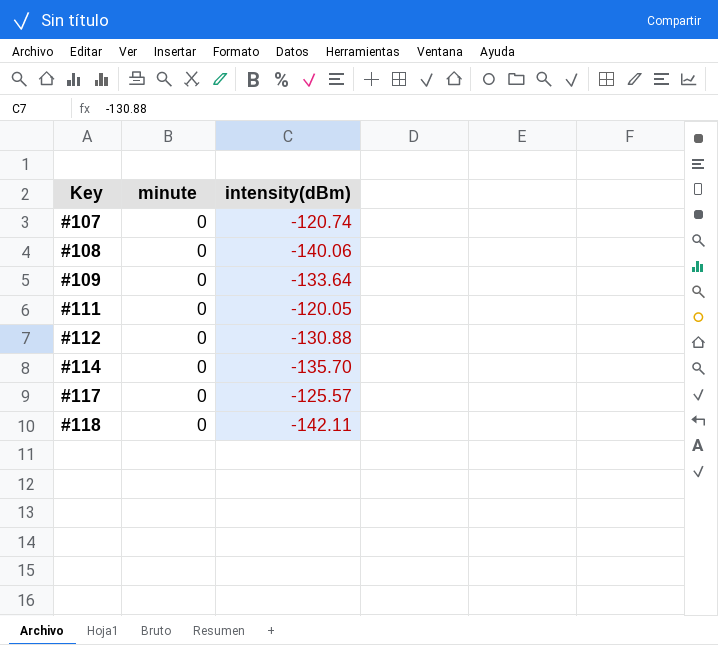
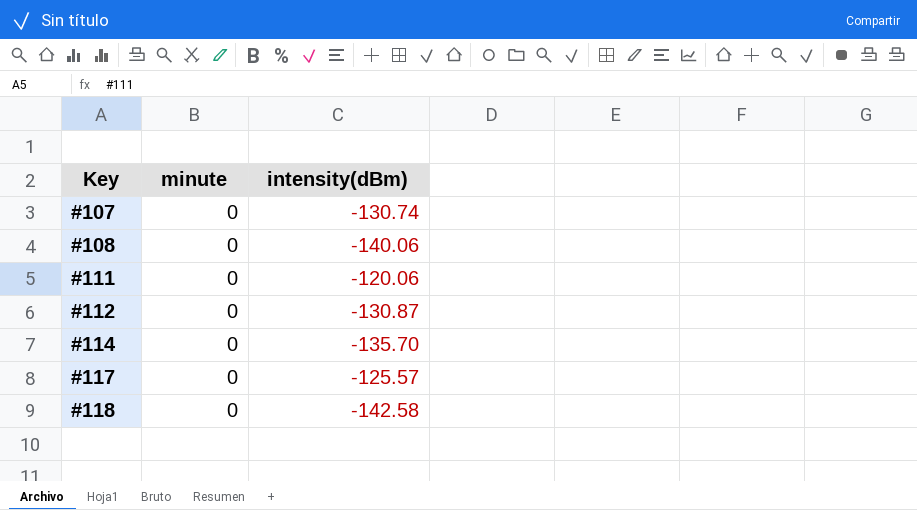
row #109: 0 | -133.64 -> none
#107 | intensity(dBm): -120.74 -> -130.74
#111 | intensity(dBm): -120.05 -> -120.06
#112 | intensity(dBm): -130.88 -> -130.87
#118 | intensity(dBm): -142.11 -> -142.58

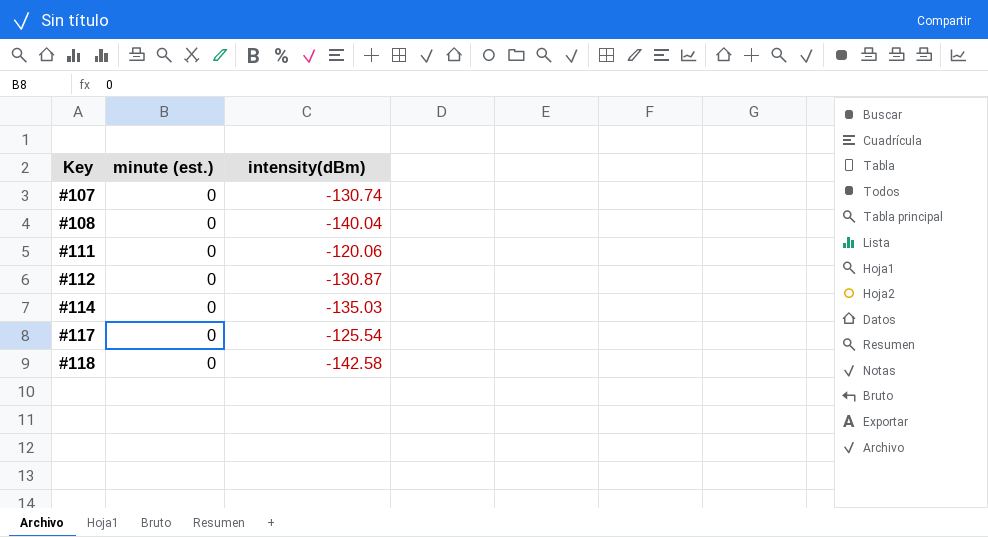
column name: minute -> minute (est.)
#108 | intensity(dBm): -140.06 -> -140.04
#114 | intensity(dBm): -135.70 -> -135.03
#117 | intensity(dBm): -125.57 -> -125.54

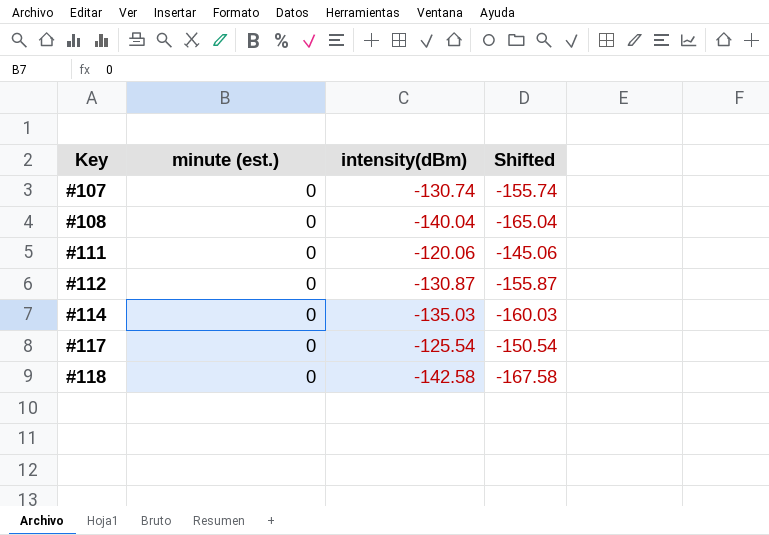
column Shifted | formula: none -> [intensity(dBm)] - 25

